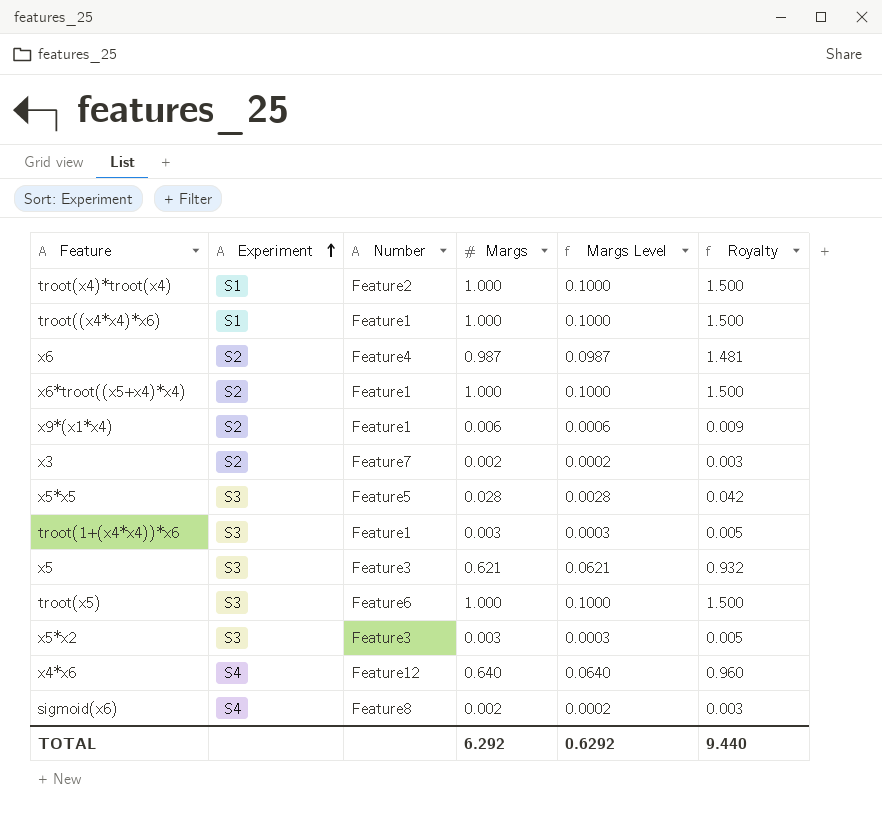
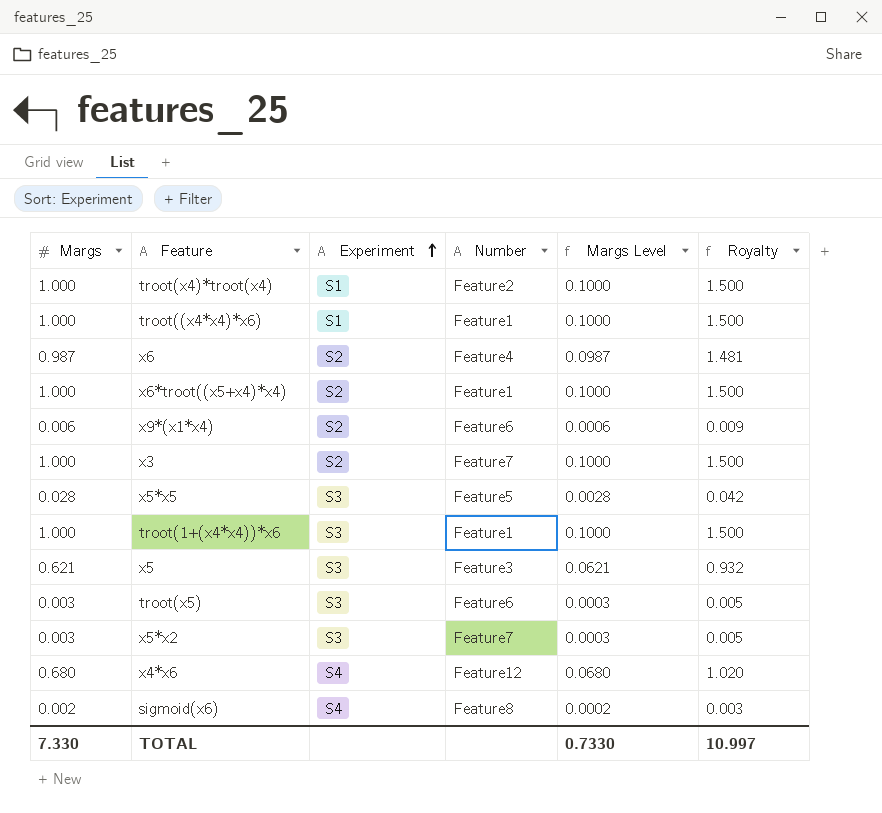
column Margs | position: 4 -> 1
x9*(x1*x4) | Number: Feature1 -> Feature6
x3 | Margs: 0.002 -> 1.000
x3 | Margs Level: 0.0002 -> 0.1000
x3 | Royalty: 0.003 -> 1.500
troot(1+(x4*x4))*x6 | Margs: 0.003 -> 1.000
troot(1+(x4*x4))*x6 | Margs Level: 0.0003 -> 0.1000
troot(1+(x4*x4))*x6 | Royalty: 0.005 -> 1.500
troot(x5) | Margs: 1.000 -> 0.003
troot(x5) | Margs Level: 0.1000 -> 0.0003
troot(x5) | Royalty: 1.500 -> 0.005
x5*x2 | Number: Feature3 -> Feature7
x4*x6 | Margs: 0.640 -> 0.680
x4*x6 | Margs Level: 0.0640 -> 0.0680
x4*x6 | Royalty: 0.960 -> 1.020
TOTAL | Margs: 6.292 -> 7.330
TOTAL | Margs Level: 0.6292 -> 0.7330
TOTAL | Royalty: 9.440 -> 10.997

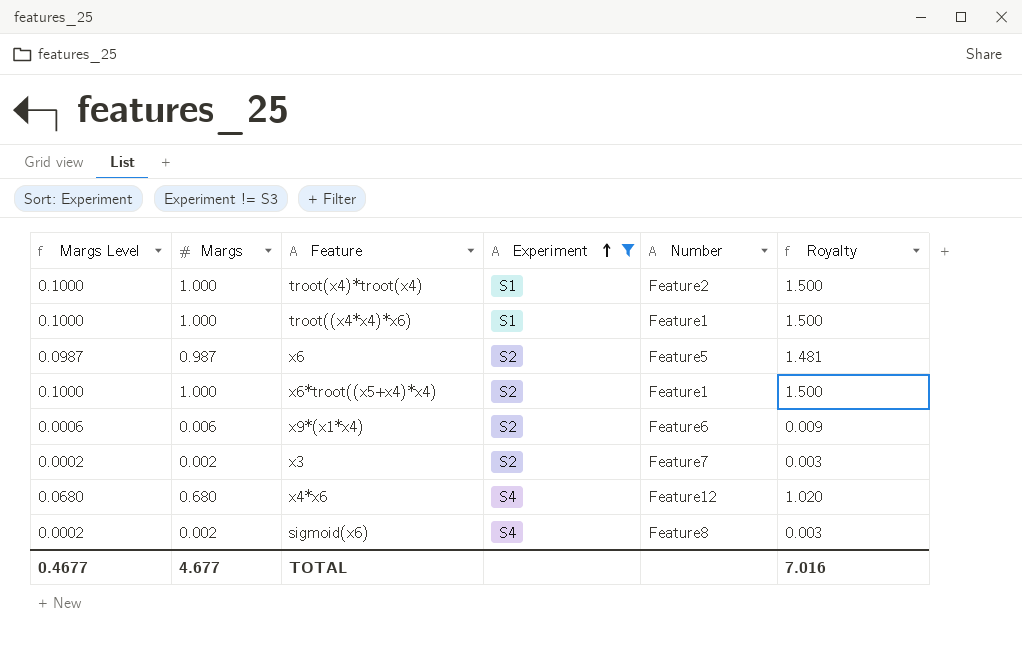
filter: none -> Experiment != S3
column Margs Level | position: 5 -> 1
x6 | Number: Feature4 -> Feature5
x3 | Margs Level: 0.1000 -> 0.0002
x3 | Margs: 1.000 -> 0.002
x3 | Royalty: 1.500 -> 0.003
TOTAL | Margs Level: 0.7330 -> 0.4677
TOTAL | Margs: 7.330 -> 4.677
TOTAL | Royalty: 10.997 -> 7.016

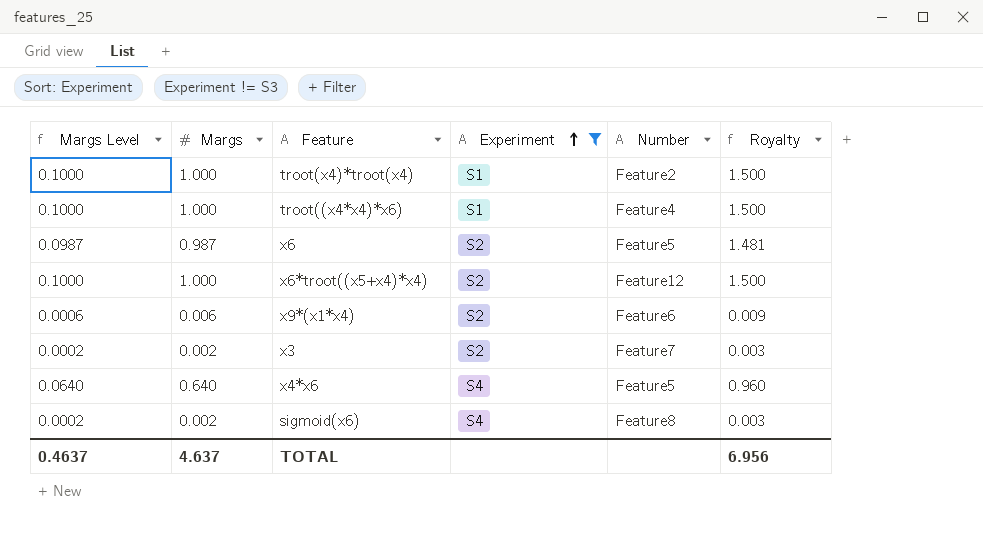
troot((x4*x4)*x6) | Number: Feature1 -> Feature4
x6*troot((x5+x4)*x4) | Number: Feature1 -> Feature12
x4*x6 | Margs Level: 0.0680 -> 0.0640
x4*x6 | Margs: 0.680 -> 0.640
x4*x6 | Number: Feature12 -> Feature5
x4*x6 | Royalty: 1.020 -> 0.960
TOTAL | Margs Level: 0.4677 -> 0.4637
TOTAL | Margs: 4.677 -> 4.637
TOTAL | Royalty: 7.016 -> 6.956

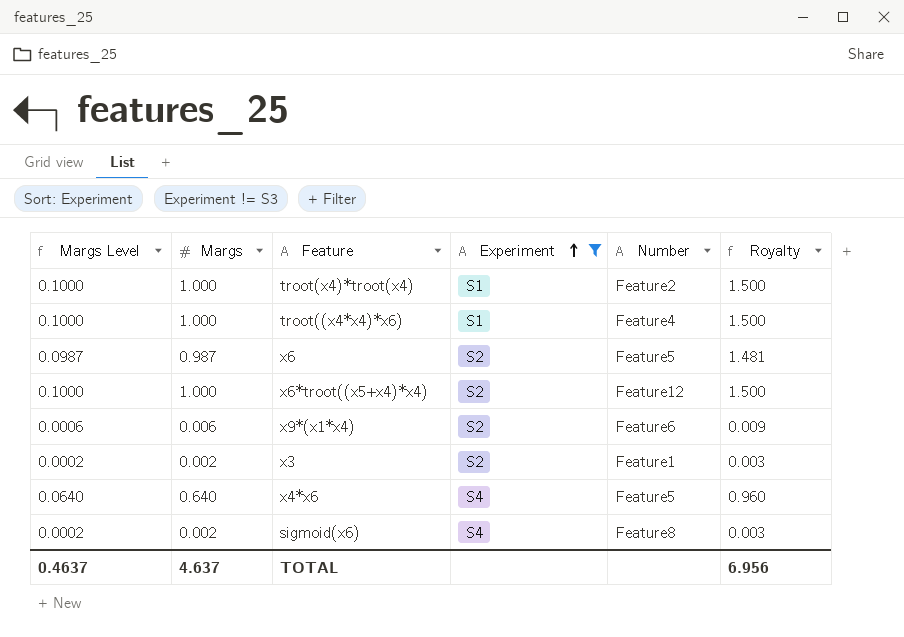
x3 | Number: Feature7 -> Feature1

